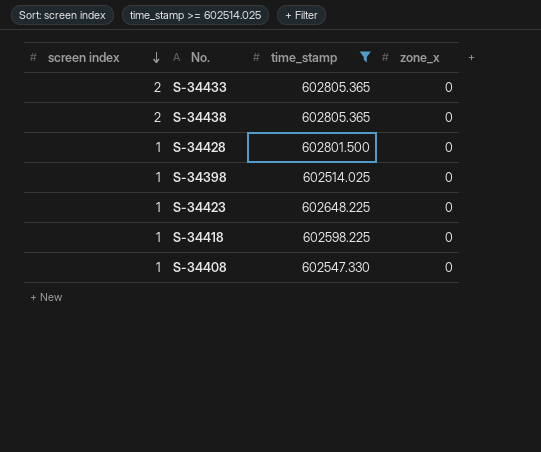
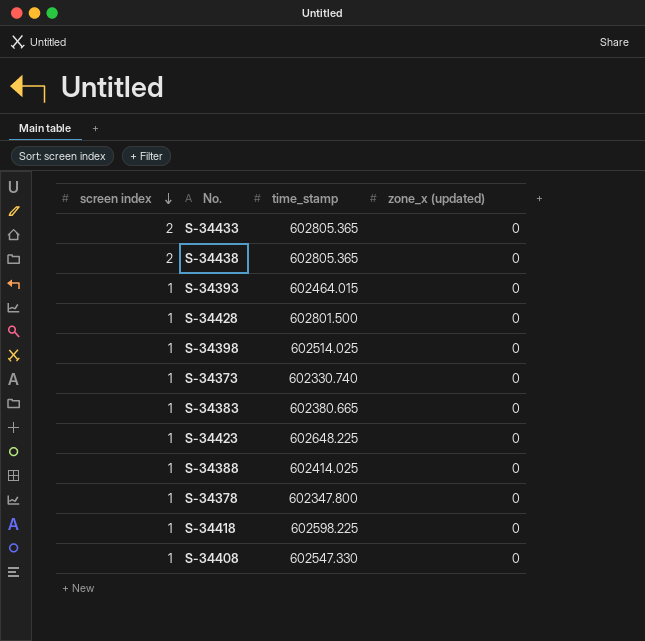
filter: time_stamp >= 602514.025 -> none
column name: zone_x -> zone_x (updated)

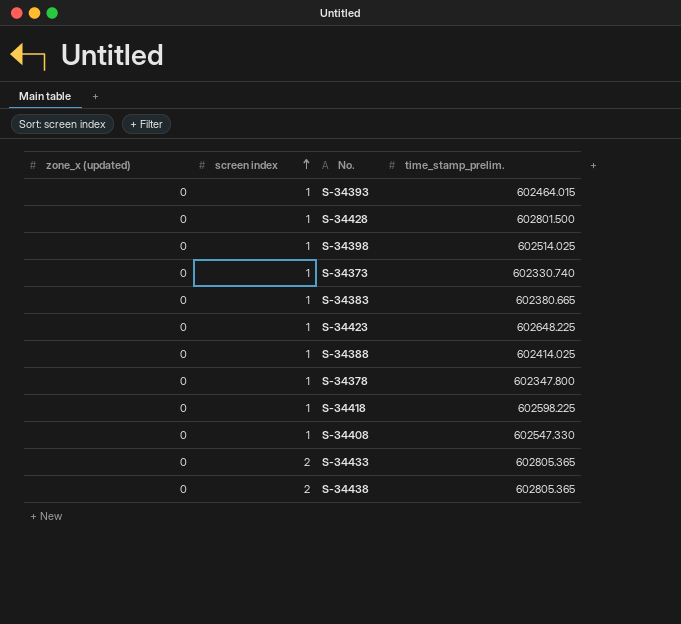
row order: screen index descending -> screen index ascending
column zone_x (updated) | position: 4 -> 1
column name: time_stamp -> time_stamp_prelim.

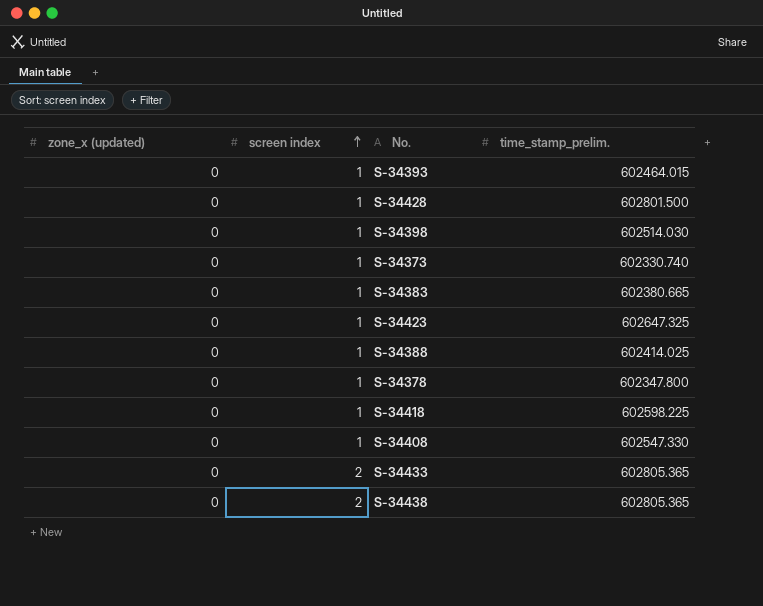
S-34398 | time_stamp_prelim.: 602514.025 -> 602514.030
S-34423 | time_stamp_prelim.: 602648.225 -> 602647.325

